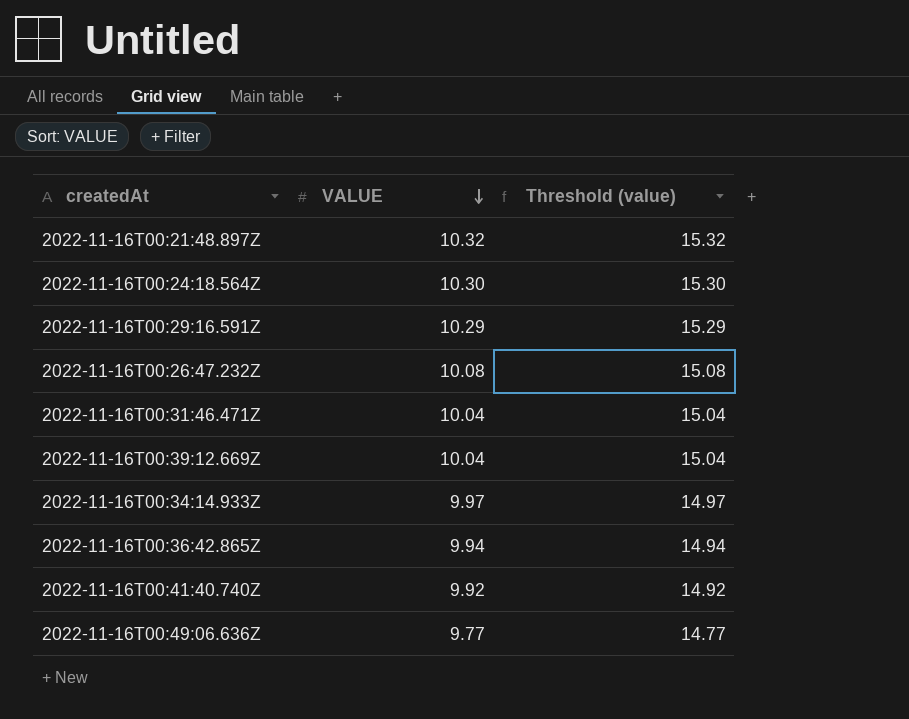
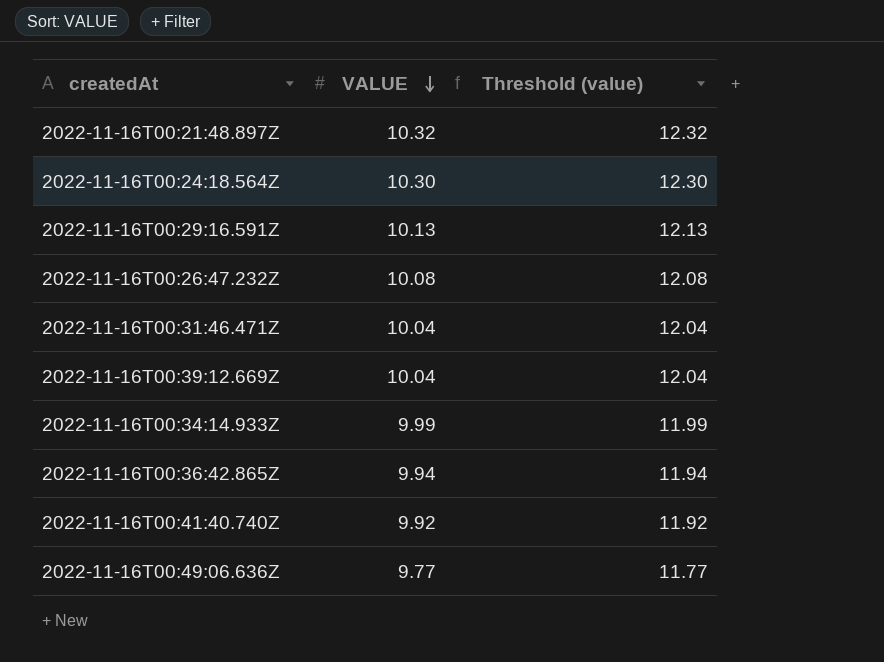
column Threshold (value) | formula: [VALUE] + 5 -> [VALUE] + 2
2022-11-16T00:29:16.591Z | VALUE: 10.29 -> 10.13
2022-11-16T00:34:14.933Z | VALUE: 9.97 -> 9.99

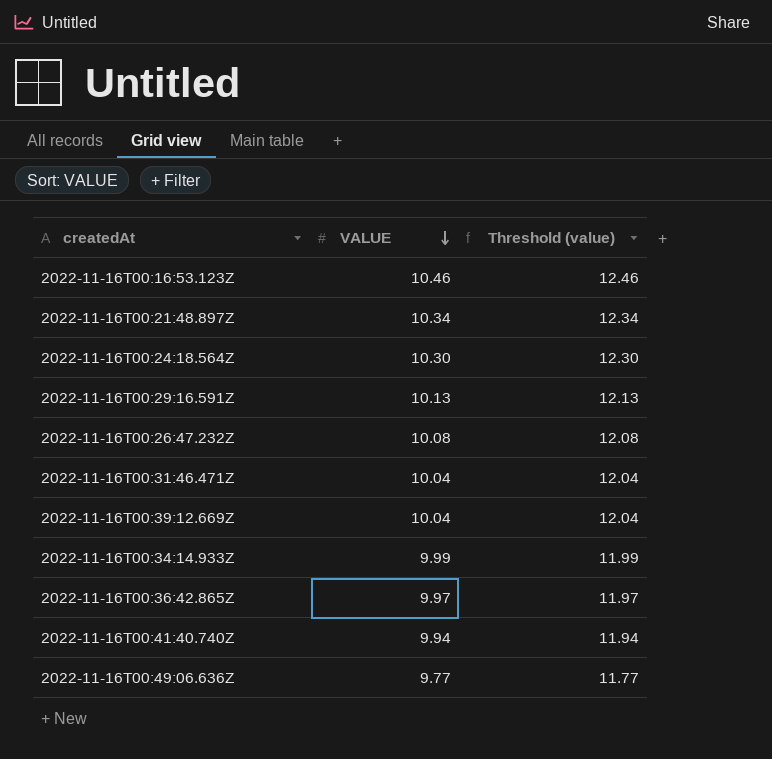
row 2022-11-16T00:16:53.123Z: none -> 10.46 | 12.46
2022-11-16T00:21:48.897Z | VALUE: 10.32 -> 10.34
2022-11-16T00:21:48.897Z | Threshold (value): 12.32 -> 12.34
2022-11-16T00:36:42.865Z | VALUE: 9.94 -> 9.97
2022-11-16T00:36:42.865Z | Threshold (value): 11.94 -> 11.97
2022-11-16T00:41:40.740Z | VALUE: 9.92 -> 9.94
2022-11-16T00:41:40.740Z | Threshold (value): 11.92 -> 11.94

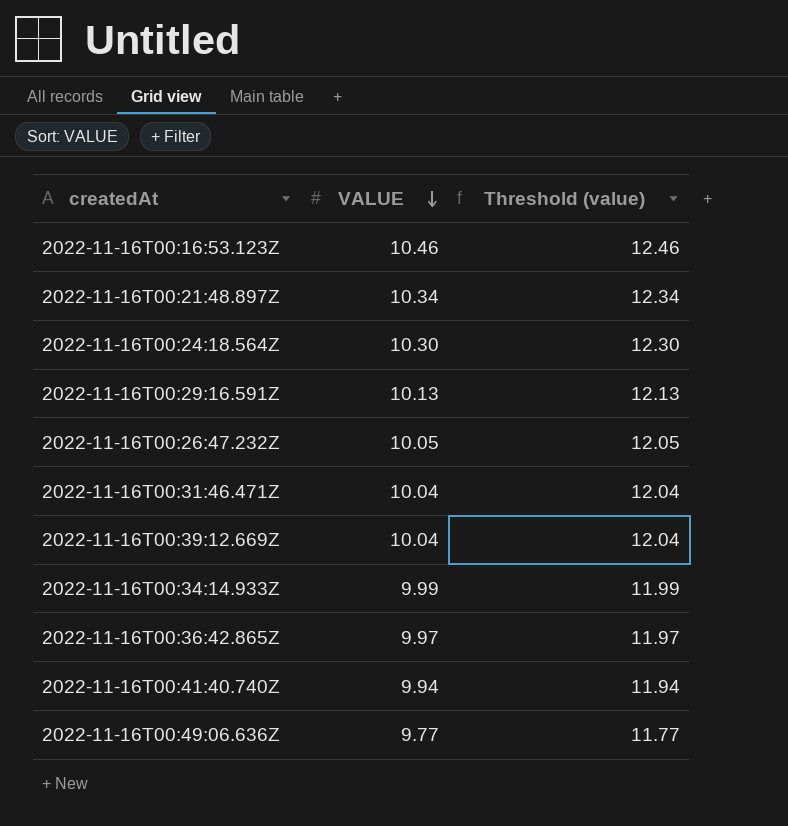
2022-11-16T00:26:47.232Z | VALUE: 10.08 -> 10.05
2022-11-16T00:26:47.232Z | Threshold (value): 12.08 -> 12.05

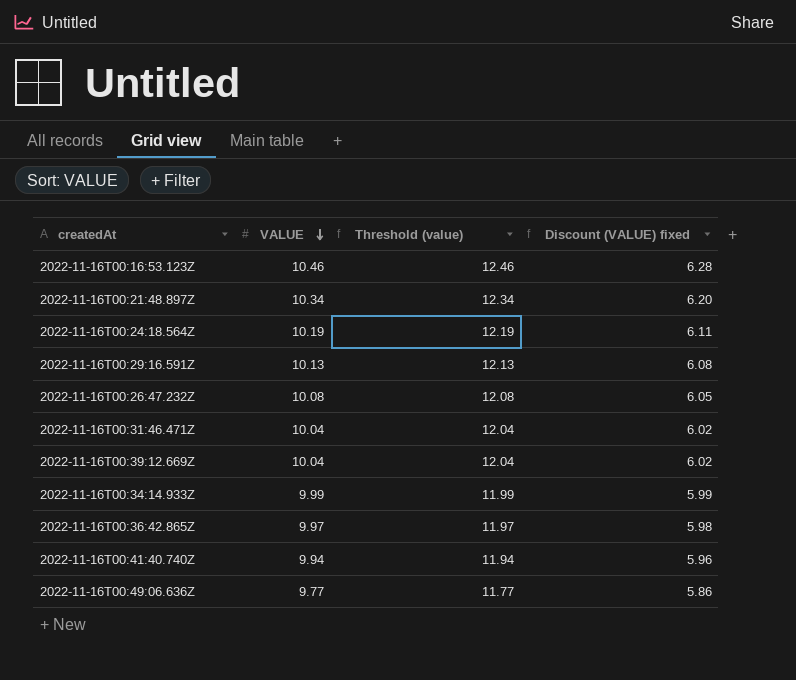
column Discount (VALUE) fixed | formula: none -> [VALUE] * 0.6
2022-11-16T00:24:18.564Z | VALUE: 10.30 -> 10.19
2022-11-16T00:24:18.564Z | Threshold (value): 12.30 -> 12.19
2022-11-16T00:26:47.232Z | VALUE: 10.05 -> 10.08
2022-11-16T00:26:47.232Z | Threshold (value): 12.05 -> 12.08

